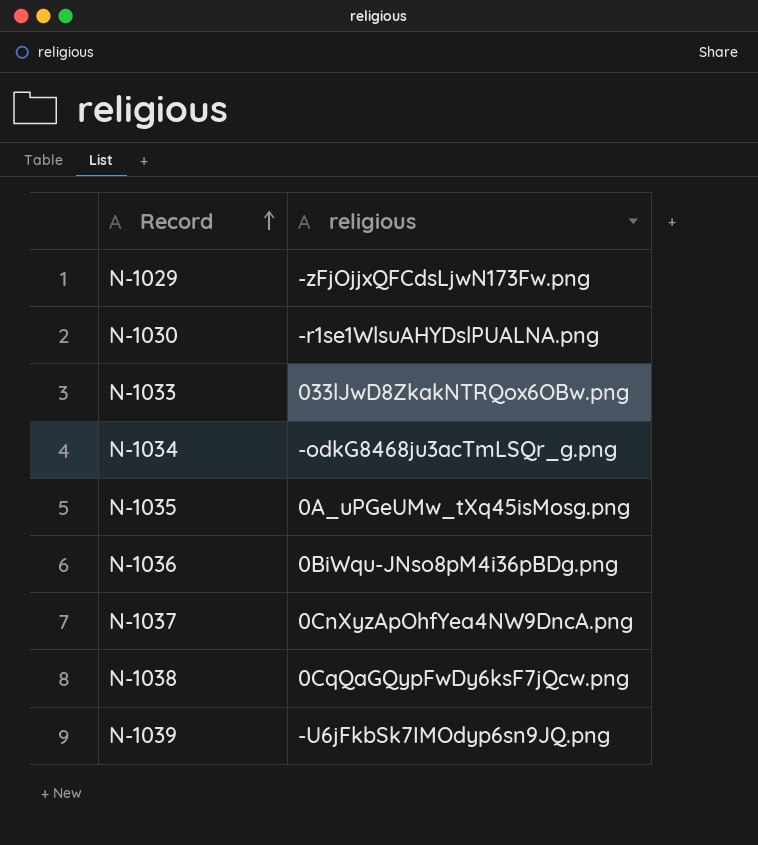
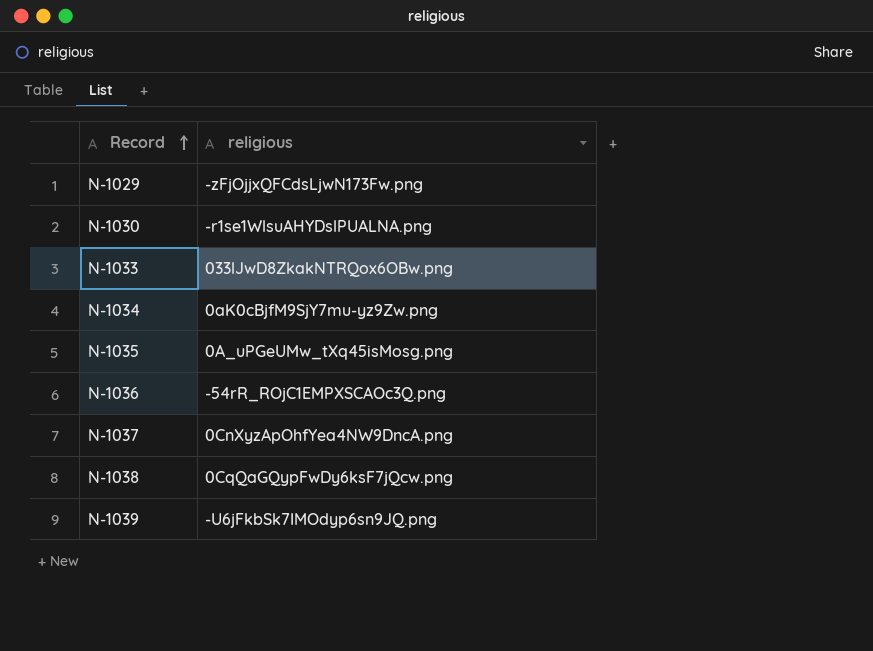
N-1034 | religious: -odkG8468ju3acTmLSQr_g.png -> 0aK0cBjfM9SjY7mu-yz9Zw.png
N-1036 | religious: 0BiWqu-JNso8pM4i36pBDg.png -> -54rR_ROjC1EMPXSCAOc3Q.png

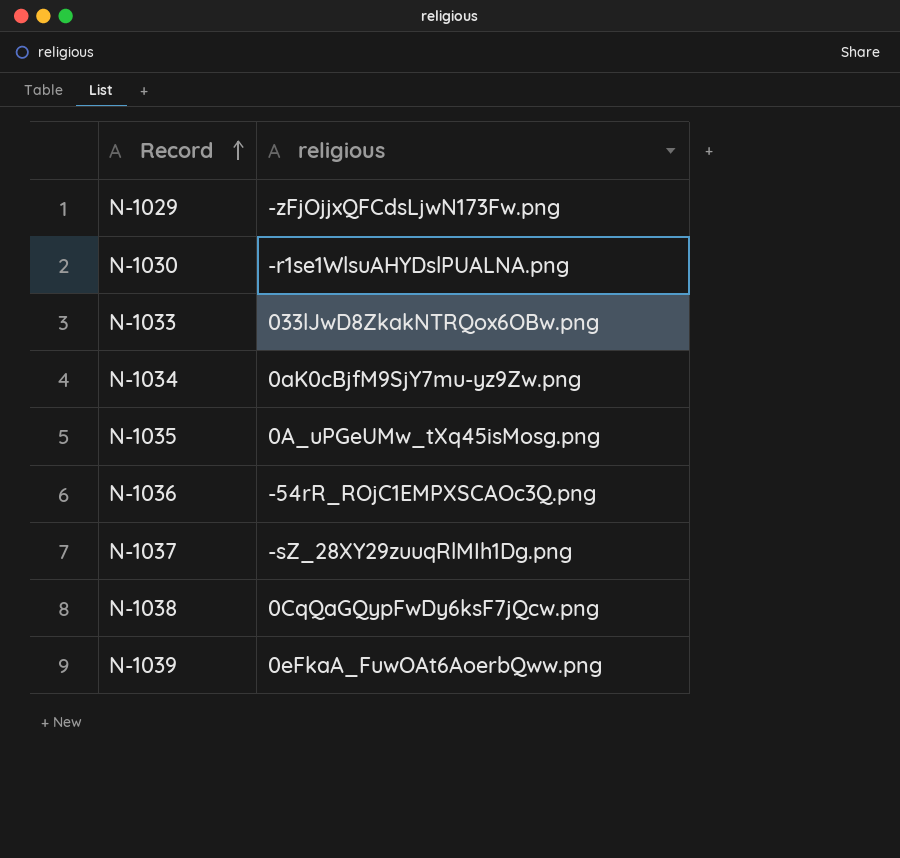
N-1037 | religious: 0CnXyzApOhfYea4NW9DncA.png -> -sZ_28XY29zuuqRlMIh1Dg.png
N-1039 | religious: -U6jFkbSk7IMOdyp6sn9JQ.png -> 0eFkaA_FuwOAt6AoerbQww.png

